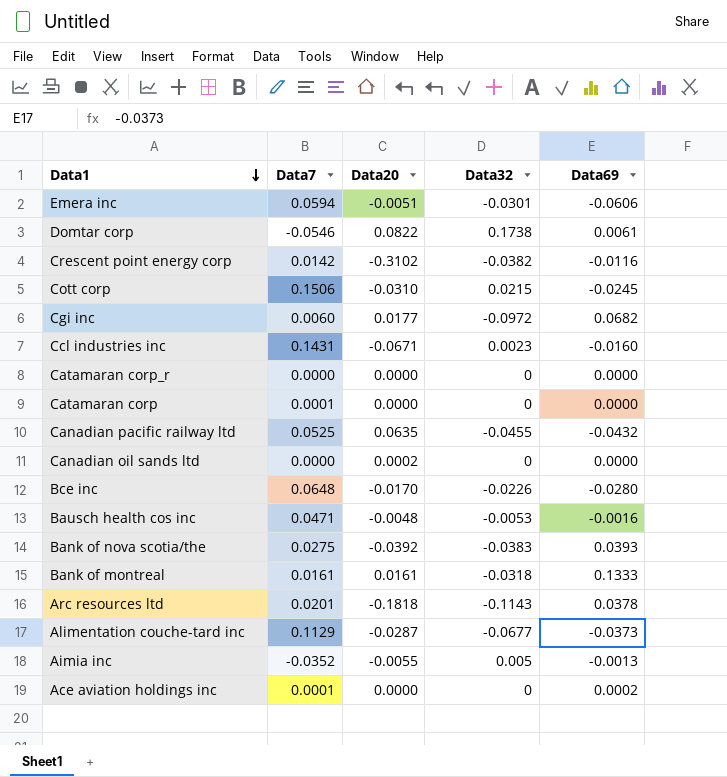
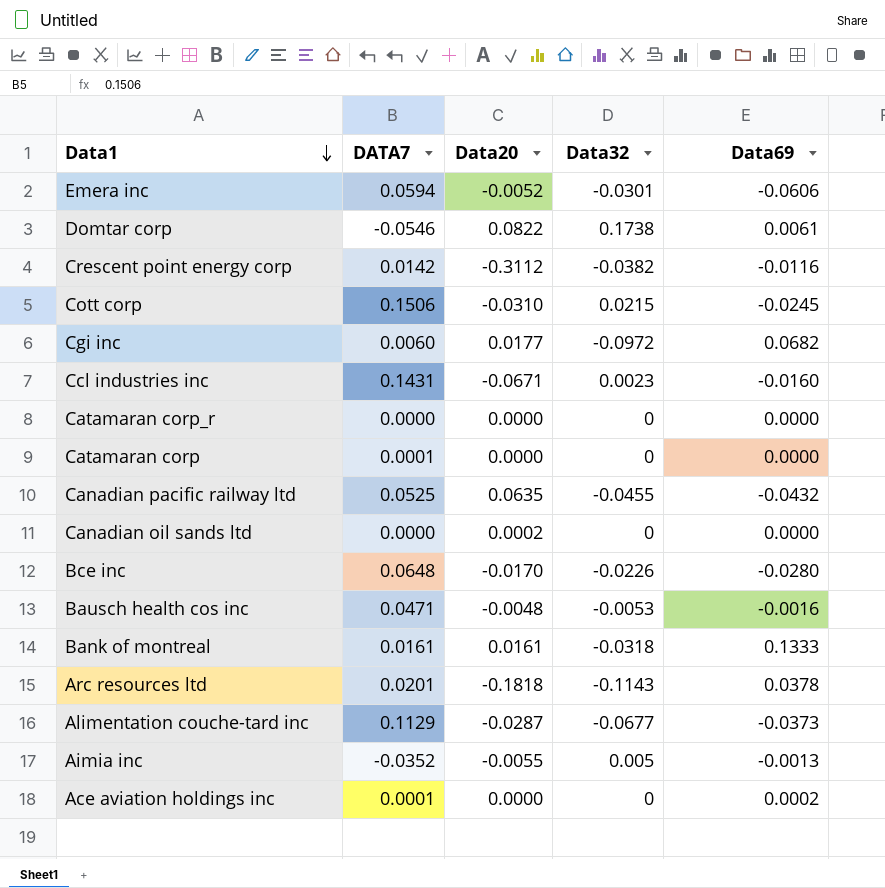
column name: Data7 -> DATA7
row Bank of nova scotia/the: 0.0275 | -0.0392 | -0.0383 | 0.0393 -> none
Emera inc | Data20: -0.0051 -> -0.0052
Crescent point energy corp | Data20: -0.3102 -> -0.3112

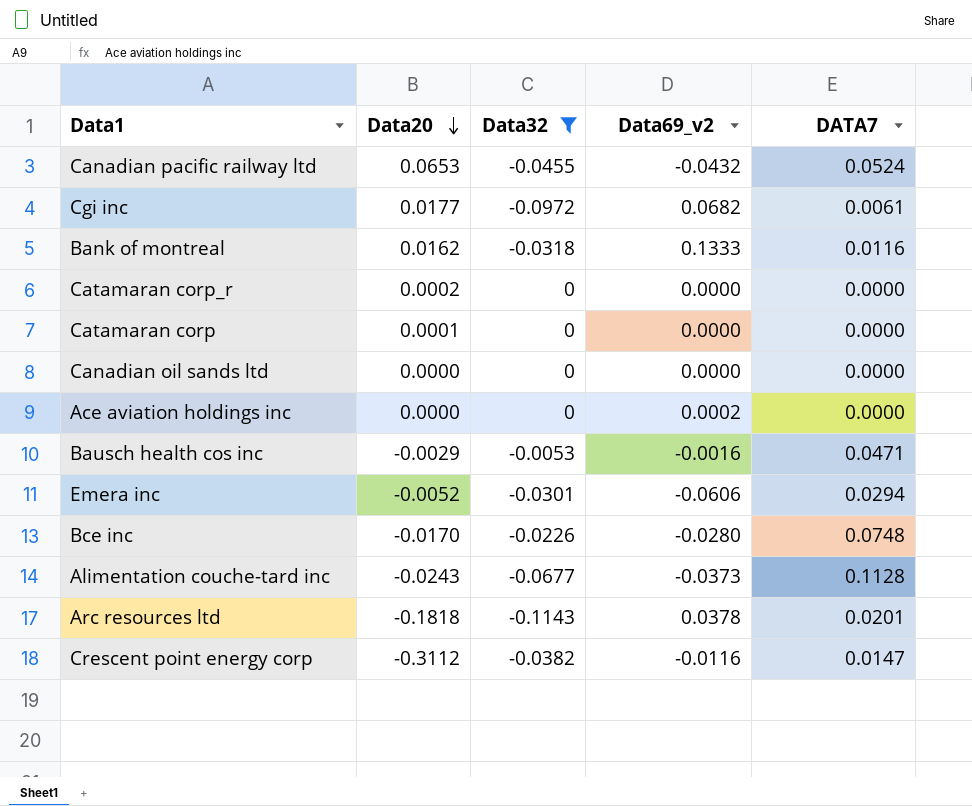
filter: none -> Data32 <= 0
row order: Data1 descending -> Data20 descending
column name: Data69 -> Data69_v2
column DATA7 | position: 2 -> 5
Canadian pacific railway ltd | Data20: 0.0635 -> 0.0653
Canadian pacific railway ltd | DATA7: 0.0525 -> 0.0524
Cgi inc | DATA7: 0.0060 -> 0.0061
Bank of montreal | Data20: 0.0161 -> 0.0162
Bank of montreal | DATA7: 0.0161 -> 0.0116
Catamaran corp_r | Data20: 0.0000 -> 0.0002
Catamaran corp | Data20: 0.0000 -> 0.0001
Catamaran corp | DATA7: 0.0001 -> 0.0000
Canadian oil sands ltd | Data20: 0.0002 -> 0.0000
Ace aviation holdings inc | DATA7: 0.0001 -> 0.0000
Bausch health cos inc | Data20: -0.0048 -> -0.0029
Emera inc | DATA7: 0.0594 -> 0.0294
Bce inc | DATA7: 0.0648 -> 0.0748
Alimentation couche-tard inc | Data20: -0.0287 -> -0.0243
Alimentation couche-tard inc | DATA7: 0.1129 -> 0.1128
Crescent point energy corp | DATA7: 0.0142 -> 0.0147

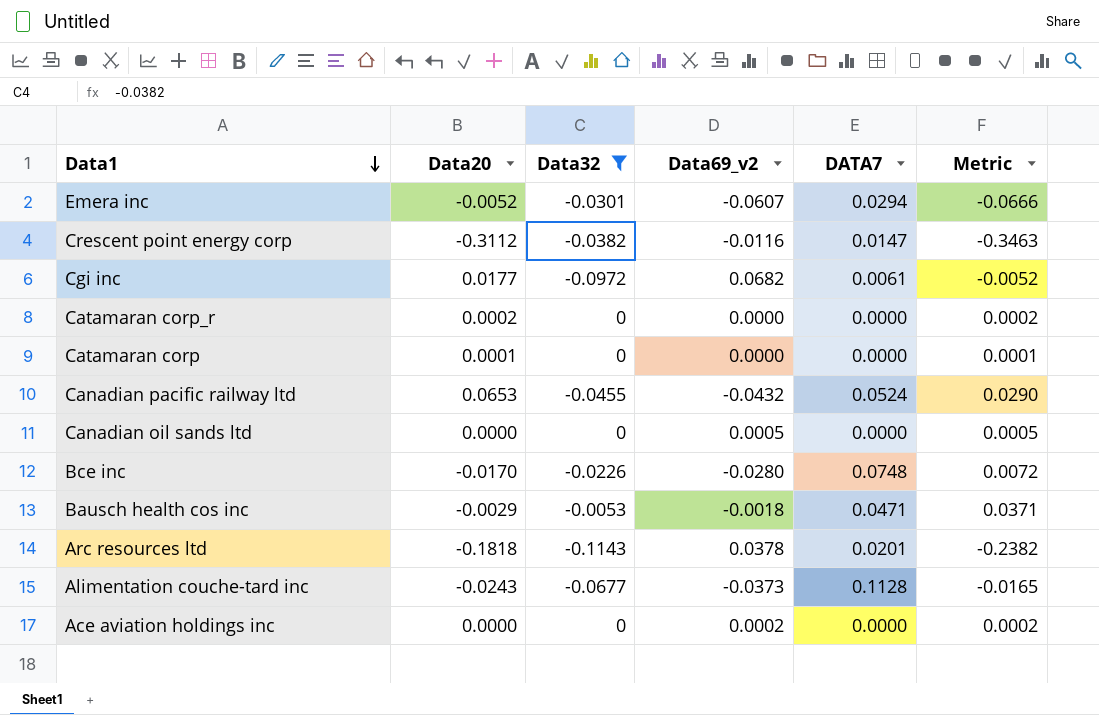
row order: Data20 descending -> Data1 descending
column Metric | formula: none -> [Data20] + [Data32] + [Data69_v2] + [DATA7]
row Bank of montreal: 0.0162 | -0.0318 | 0.1333 | 0.0116 -> none
Emera inc | Data69_v2: -0.0606 -> -0.0607
Canadian oil sands ltd | Data69_v2: 0.0000 -> 0.0005
Bausch health cos inc | Data69_v2: -0.0016 -> -0.0018

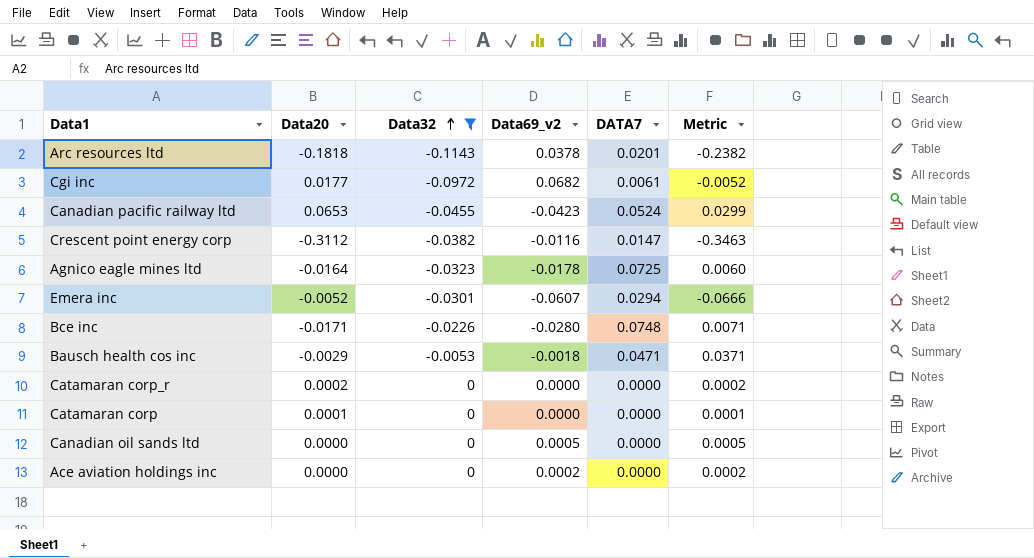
row order: Data1 descending -> Data32 ascending
row Alimentation couche-tard inc: -0.0243 | -0.0677 | -0.0373 | 0.1128 | -0.0165 -> none
Canadian pacific railway ltd | Data69_v2: -0.0432 -> -0.0423
Canadian pacific railway ltd | Metric: 0.0290 -> 0.0299
row Agnico eagle mines ltd: none -> -0.0164 | -0.0323 | -0.0178 | 0.0725 | 0.0060
Bce inc | Data20: -0.0170 -> -0.0171
Bce inc | Metric: 0.0072 -> 0.0071

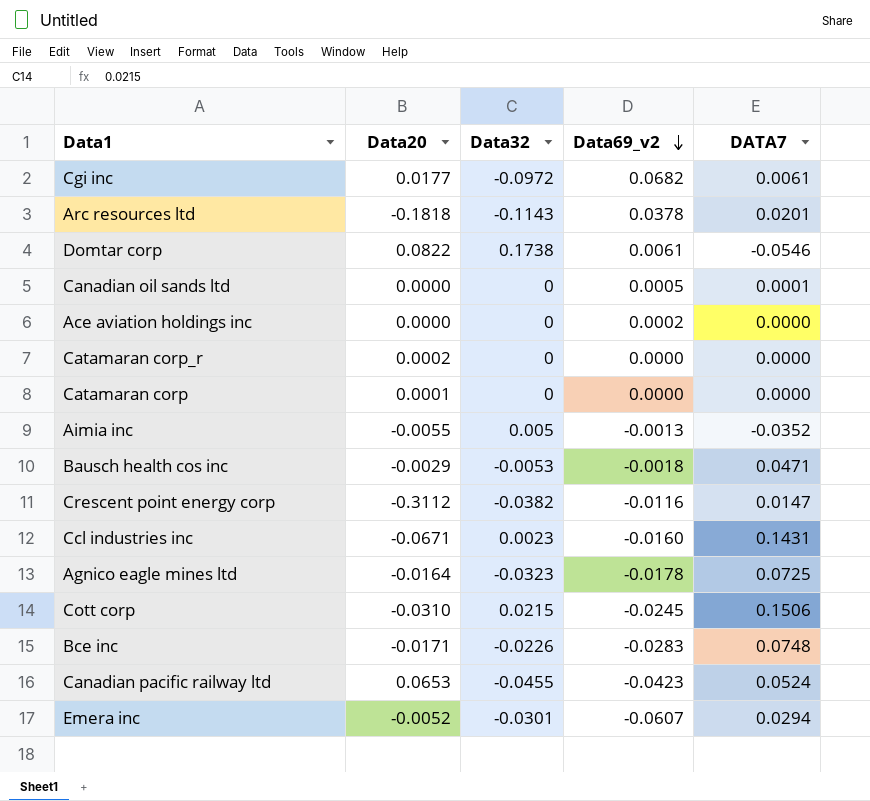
filter: Data32 <= 0 -> none
row order: Data32 ascending -> Data69_v2 descending
column Metric | formula: [Data20] + [Data32] + [Data69_v2] + [DATA7] -> none
Canadian oil sands ltd | DATA7: 0.0000 -> 0.0001
Bce inc | Data69_v2: -0.0280 -> -0.0283

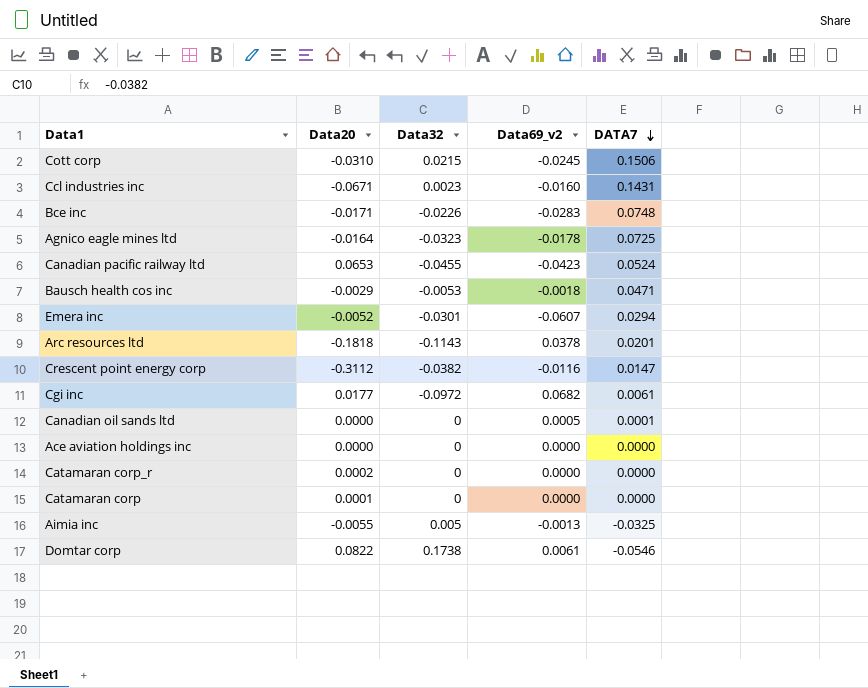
row order: Data69_v2 descending -> DATA7 descending
Ace aviation holdings inc | Data69_v2: 0.0002 -> 0.0000
Aimia inc | DATA7: -0.0352 -> -0.0325

